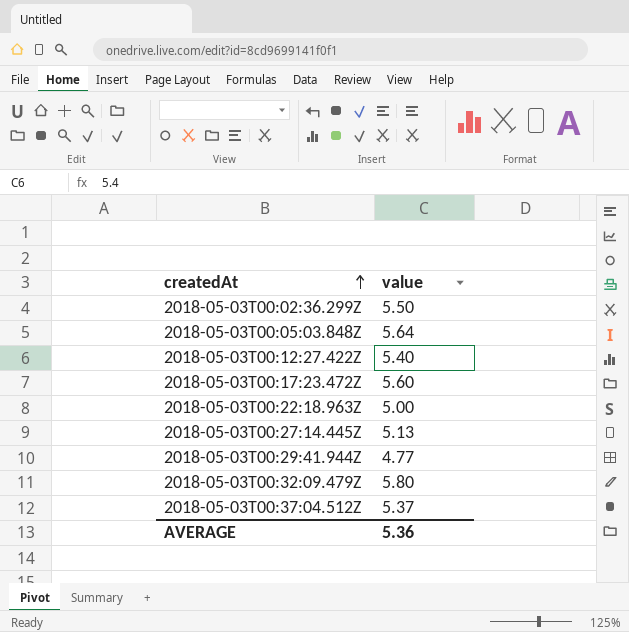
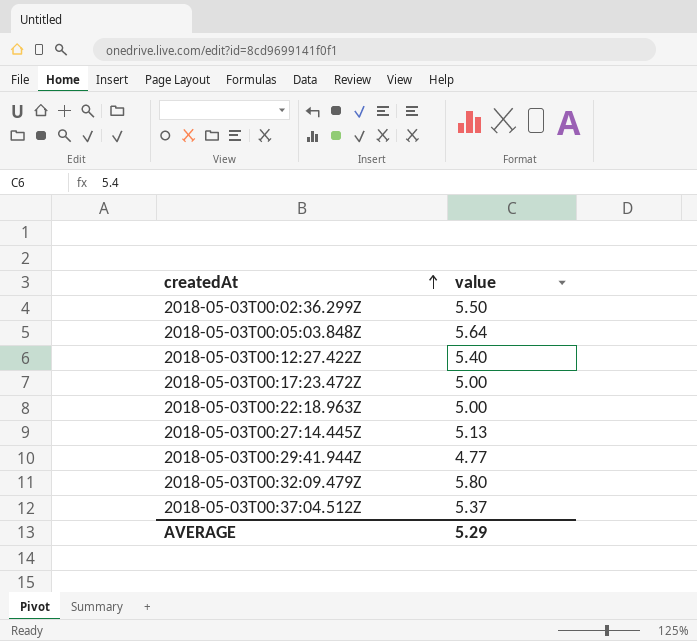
2018-05-03T00:17:23.472Z | value: 5.60 -> 5.00
AVERAGE | value: 5.36 -> 5.29

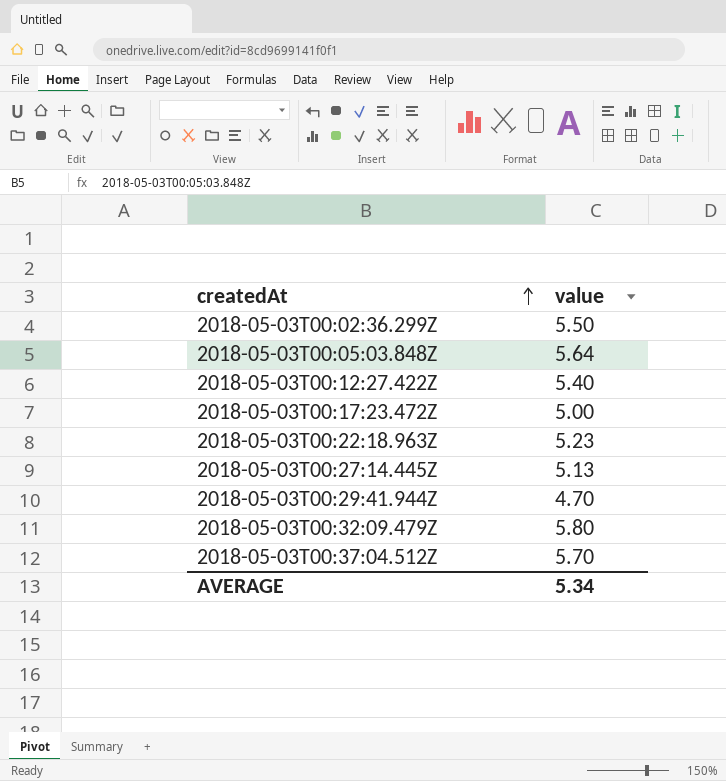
2018-05-03T00:22:18.963Z | value: 5.00 -> 5.23
2018-05-03T00:29:41.944Z | value: 4.77 -> 4.70
2018-05-03T00:37:04.512Z | value: 5.37 -> 5.70
AVERAGE | value: 5.29 -> 5.34

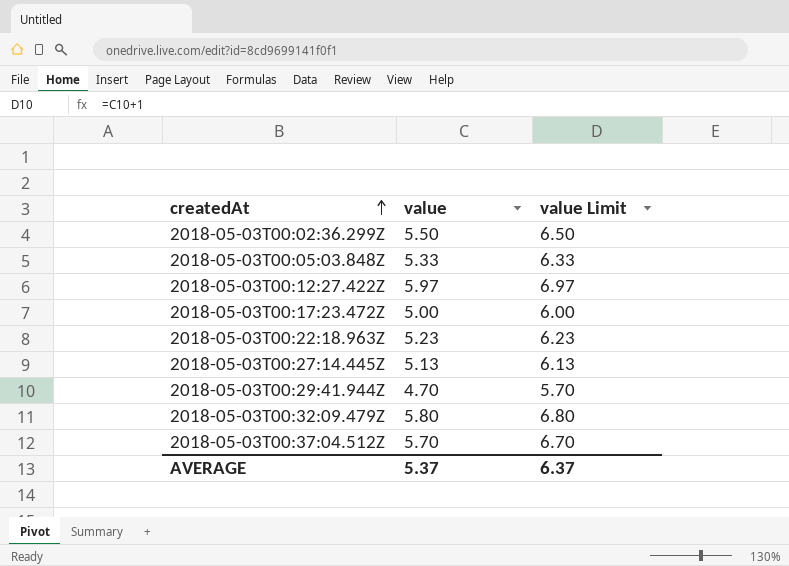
column value Limit | formula: none -> [value] + 1
2018-05-03T00:05:03.848Z | value: 5.64 -> 5.33
2018-05-03T00:12:27.422Z | value: 5.40 -> 5.97
AVERAGE | value: 5.34 -> 5.37

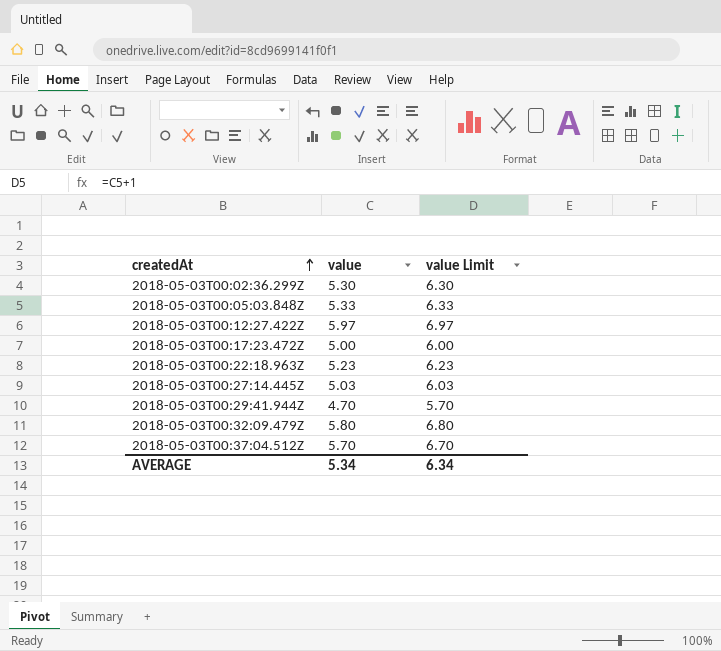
2018-05-03T00:02:36.299Z | value: 5.50 -> 5.30
2018-05-03T00:02:36.299Z | value Limit: 6.50 -> 6.30
2018-05-03T00:27:14.445Z | value: 5.13 -> 5.03
2018-05-03T00:27:14.445Z | value Limit: 6.13 -> 6.03
AVERAGE | value: 5.37 -> 5.34
AVERAGE | value Limit: 6.37 -> 6.34

